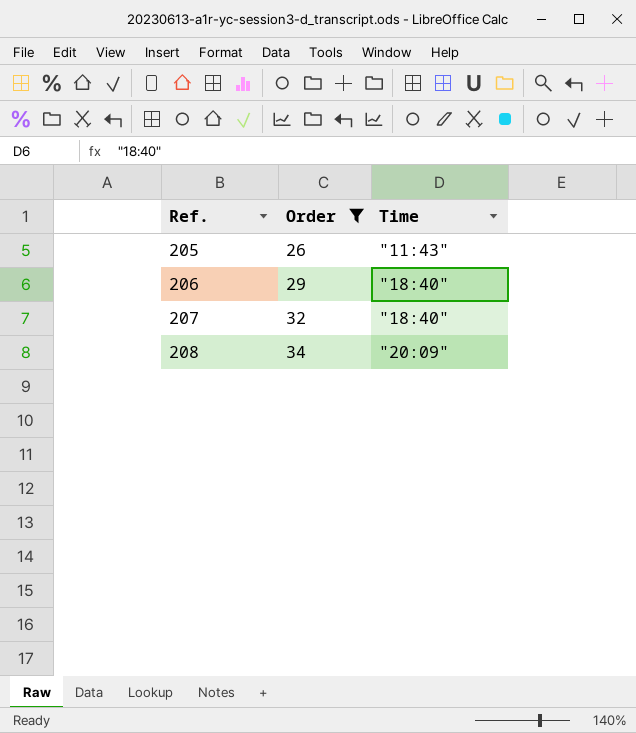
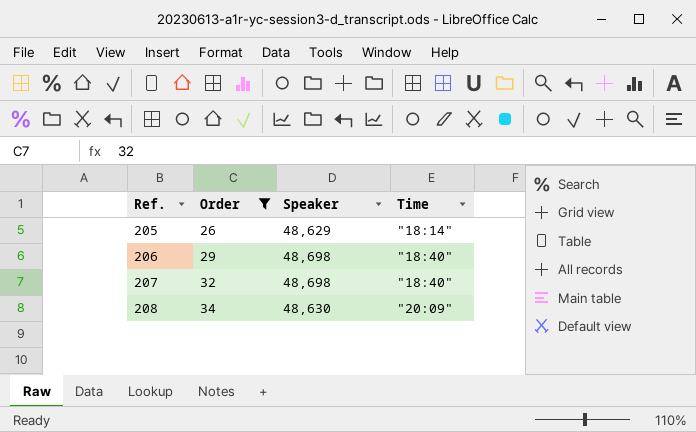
column Speaker | position: none -> 3
205 | Time: "11:43" -> "18:14"

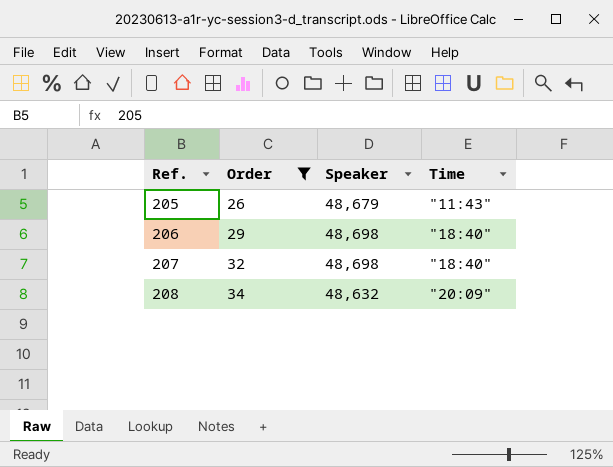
205 | Speaker: 48,629 -> 48,679
205 | Time: "18:14" -> "11:43"
208 | Speaker: 48,630 -> 48,632

